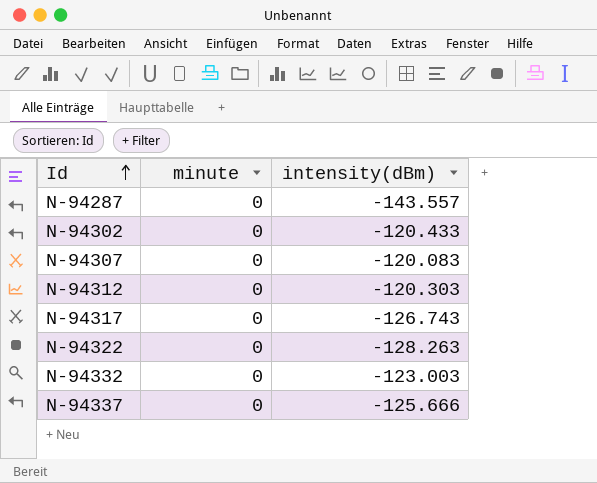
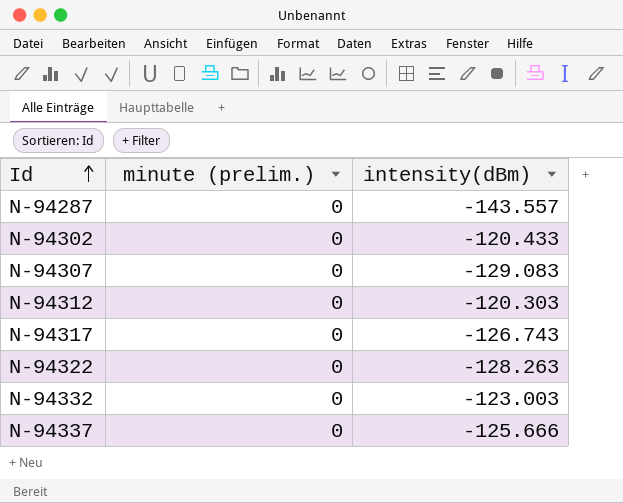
column name: minute -> minute (prelim.)
N-94307 | intensity(dBm): -120.083 -> -129.083

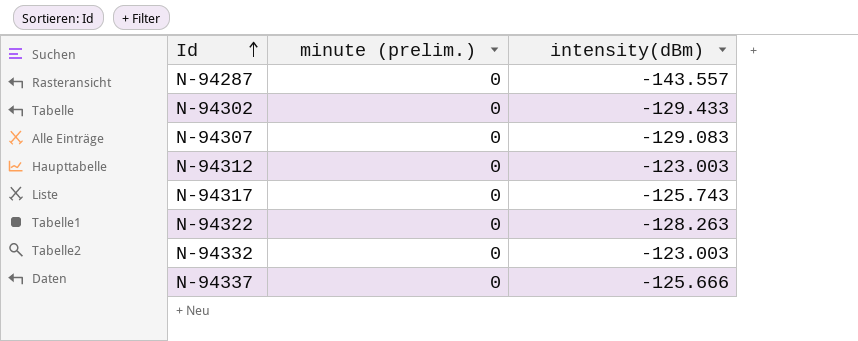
N-94302 | intensity(dBm): -120.433 -> -129.433
N-94312 | intensity(dBm): -120.303 -> -123.003
N-94317 | intensity(dBm): -126.743 -> -125.743

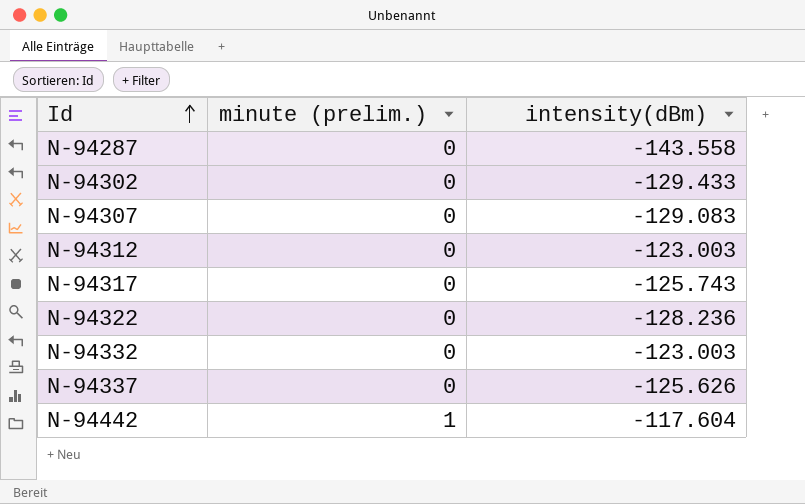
N-94287 | intensity(dBm): -143.557 -> -143.558
N-94322 | intensity(dBm): -128.263 -> -128.236
N-94337 | intensity(dBm): -125.666 -> -125.626
row N-94442: none -> 1 | -117.604

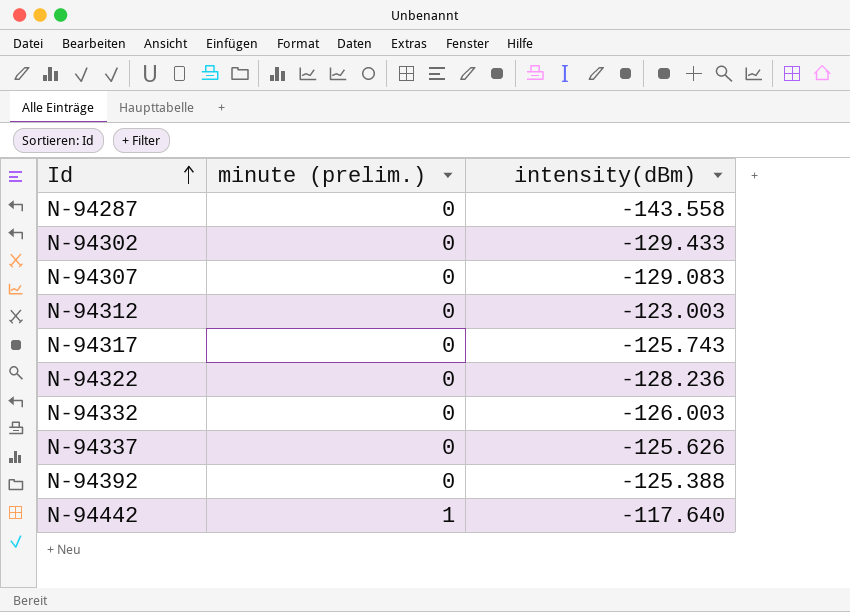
N-94332 | intensity(dBm): -123.003 -> -126.003
row N-94392: none -> 0 | -125.388
N-94442 | intensity(dBm): -117.604 -> -117.640

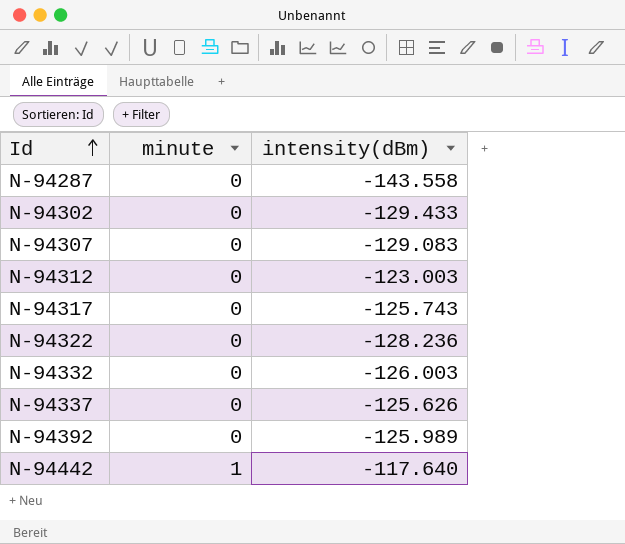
column name: minute (prelim.) -> minute
N-94392 | intensity(dBm): -125.388 -> -125.989

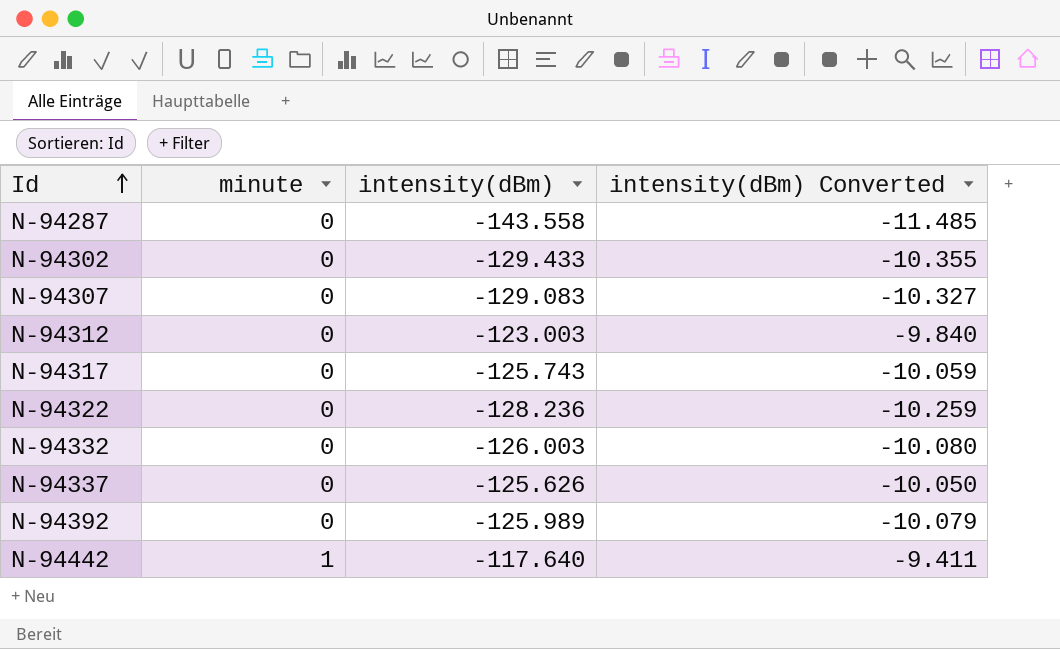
column intensity(dBm) Converted | formula: none -> [intensity(dBm)] * 0.08

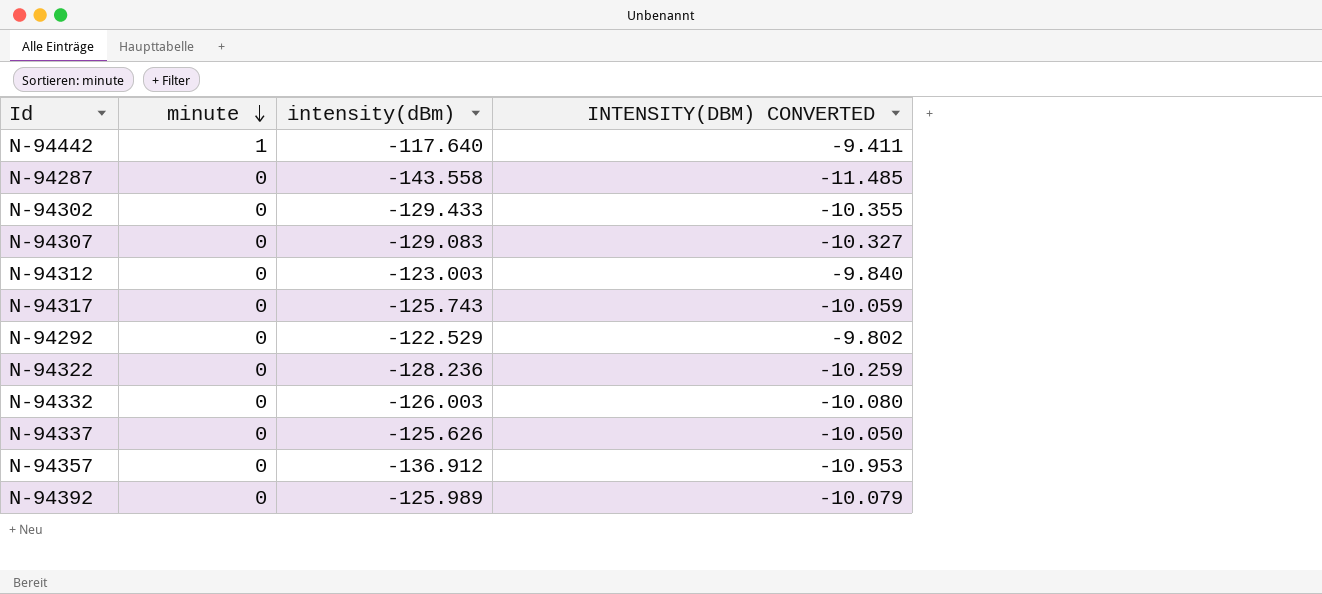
row order: Id ascending -> minute descending
column name: intensity(dBm) Converted -> INTENSITY(DBM) CONVERTED
row N-94292: none -> 0 | -122.529 | -9.802
row N-94357: none -> 0 | -136.912 | -10.953

